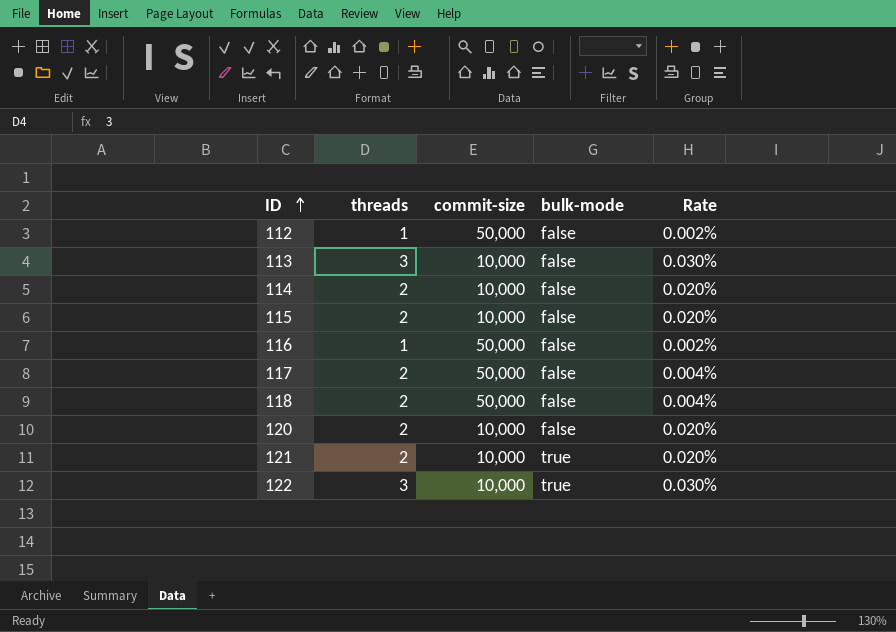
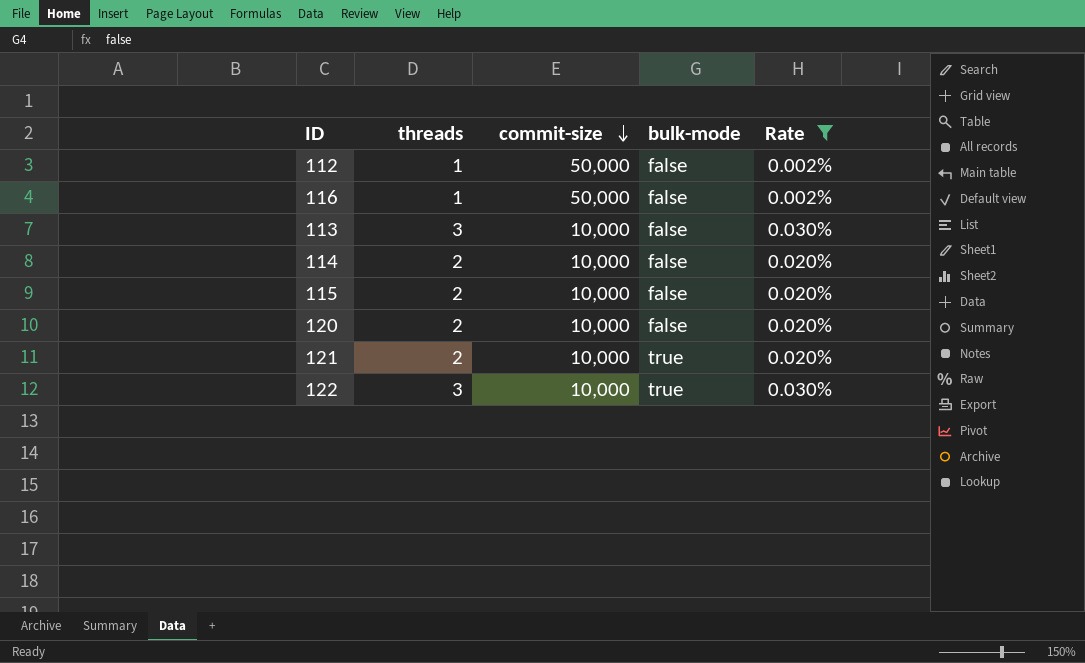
filter: none -> Rate != 0.004%
row order: ID ascending -> commit-size descending

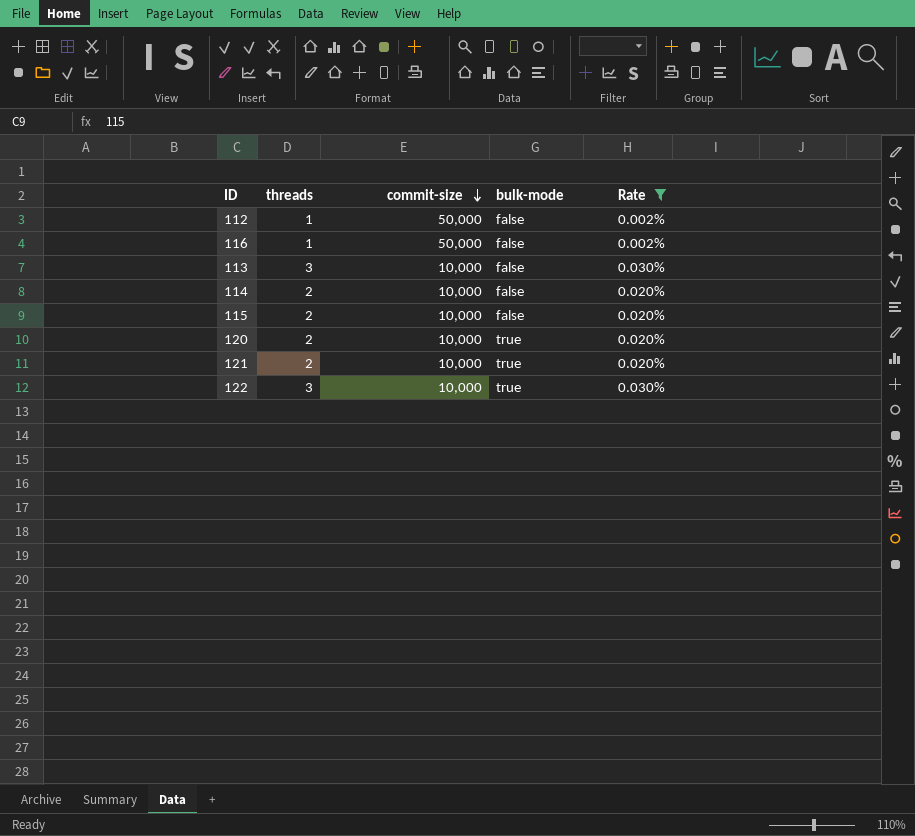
120 | bulk-mode: false -> true

